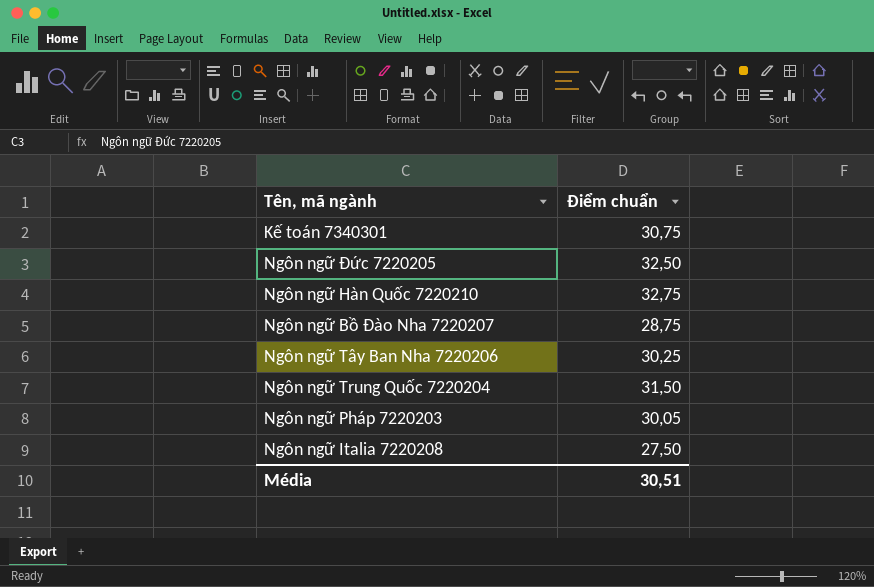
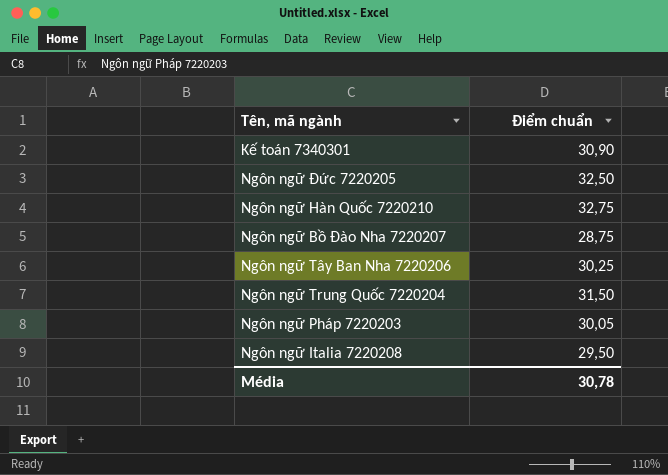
Kế toán 7340301 | Điểm chuẩn: 30,75 -> 30,90
Ngôn ngữ Italia 7220208 | Điểm chuẩn: 27,50 -> 29,50
Média | Điểm chuẩn: 30,51 -> 30,78

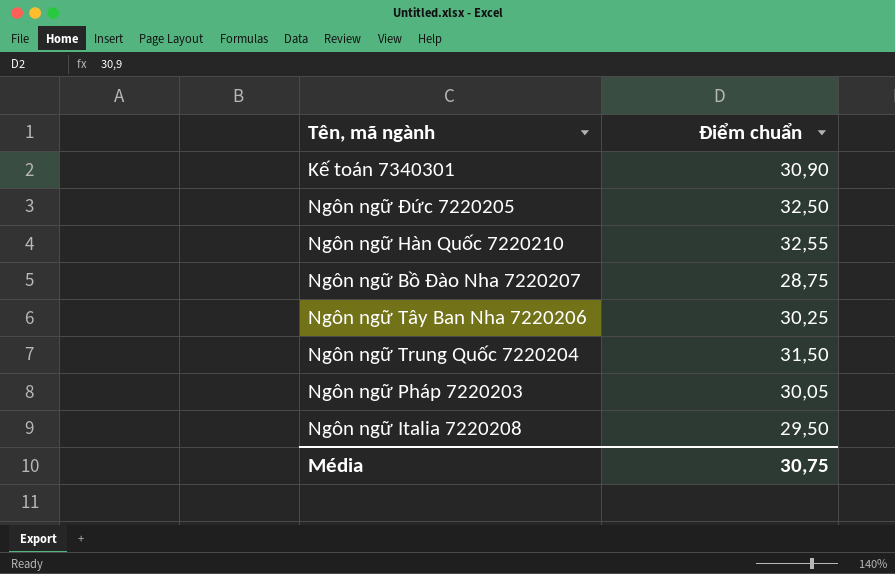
Ngôn ngữ Hàn Quốc 7220210 | Điểm chuẩn: 32,75 -> 32,55
Média | Điểm chuẩn: 30,78 -> 30,75

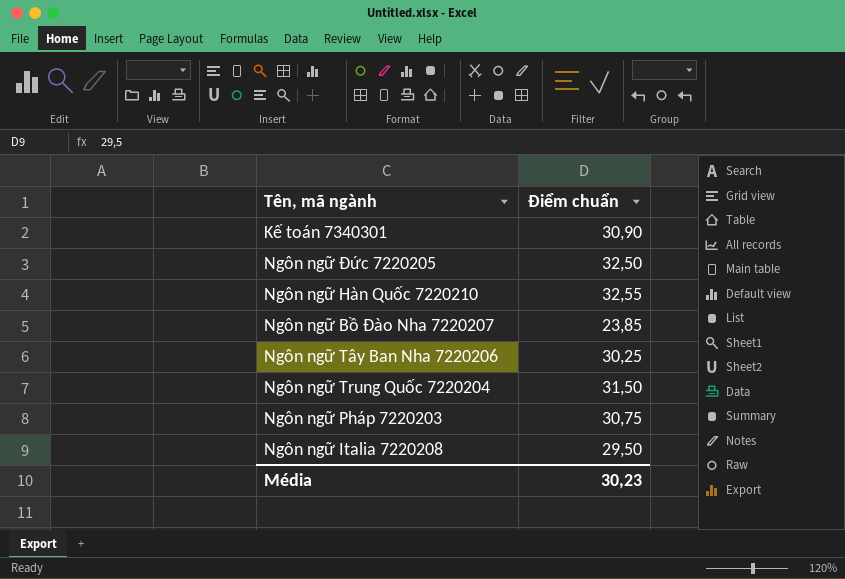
Ngôn ngữ Bồ Đào Nha 7220207 | Điểm chuẩn: 28,75 -> 23,85
Ngôn ngữ Pháp 7220203 | Điểm chuẩn: 30,05 -> 30,75
Média | Điểm chuẩn: 30,75 -> 30,23

